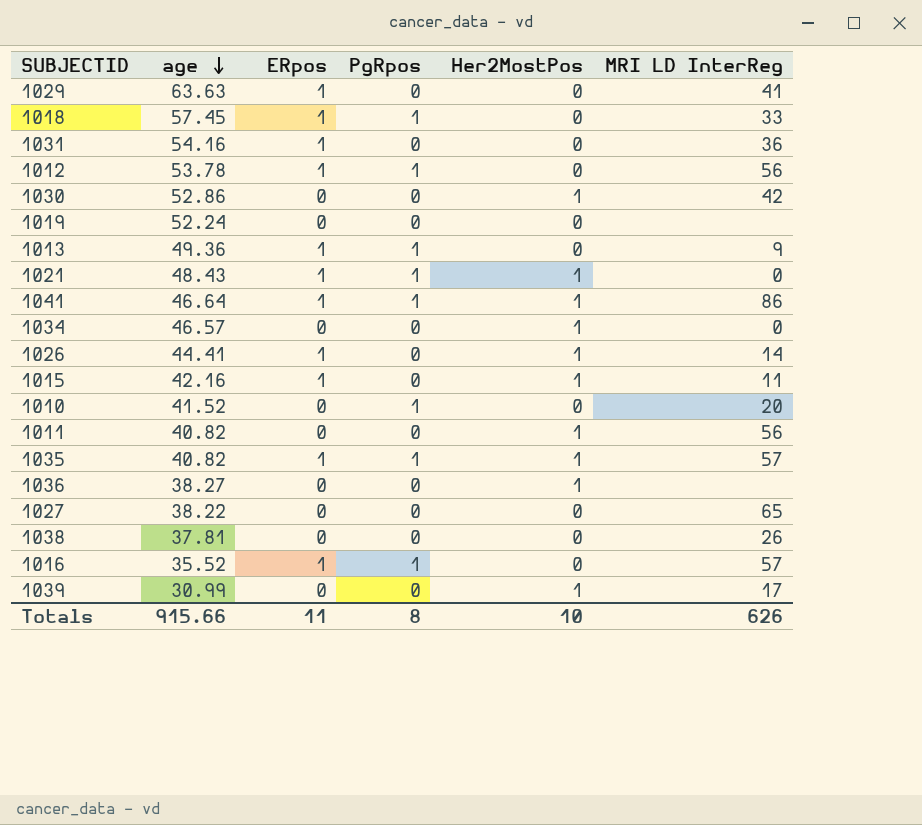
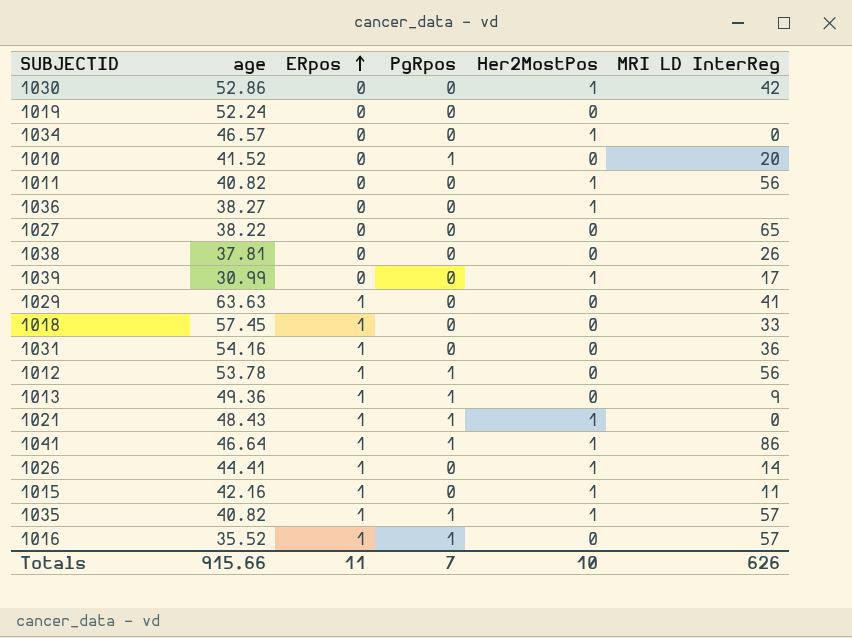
row order: age descending -> ERpos ascending
1018 | PgRpos: 1 -> 0
Totals | PgRpos: 8 -> 7

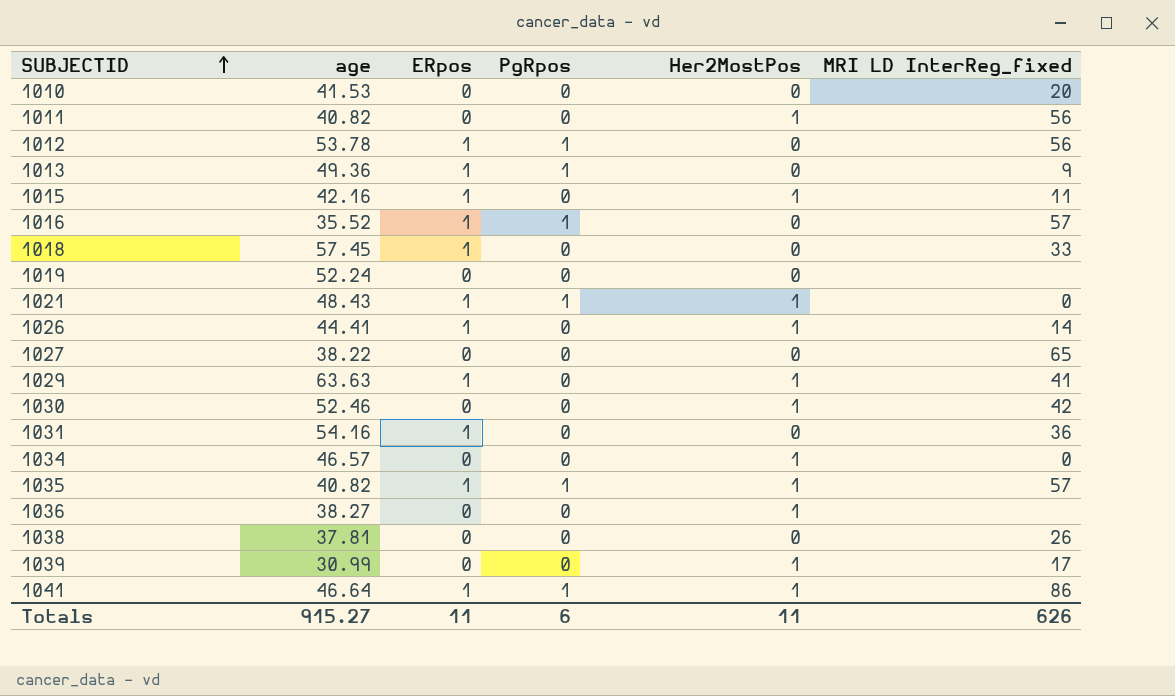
row order: ERpos ascending -> SUBJECTID ascending
column name: MRI LD InterReg -> MRI LD InterReg_fixed
1010 | age: 41.52 -> 41.53
1010 | PgRpos: 1 -> 0
1029 | Her2MostPos: 0 -> 1
1030 | age: 52.86 -> 52.46
Totals | age: 915.66 -> 915.27
Totals | PgRpos: 7 -> 6
Totals | Her2MostPos: 10 -> 11

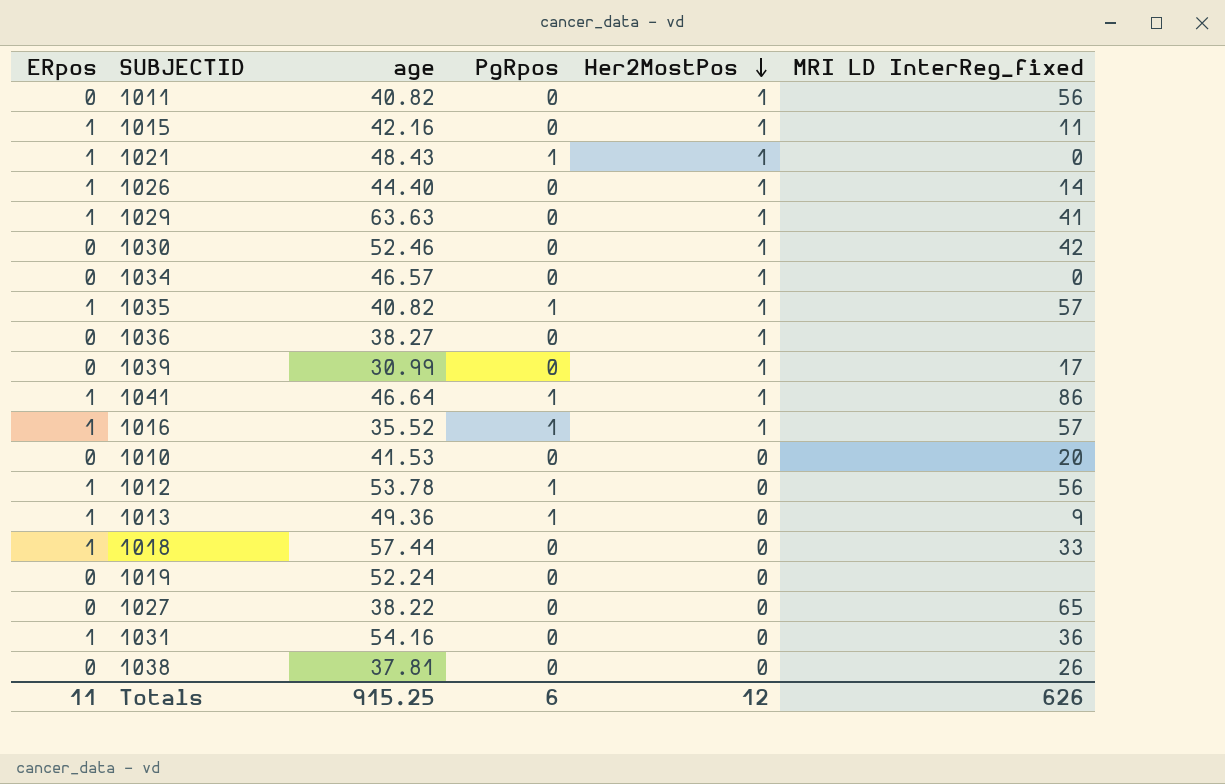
row order: SUBJECTID ascending -> Her2MostPos descending
column ERpos | position: 3 -> 1
1026 | age: 44.41 -> 44.40
1016 | Her2MostPos: 0 -> 1
1018 | age: 57.45 -> 57.44
Totals | age: 915.27 -> 915.25
Totals | Her2MostPos: 11 -> 12

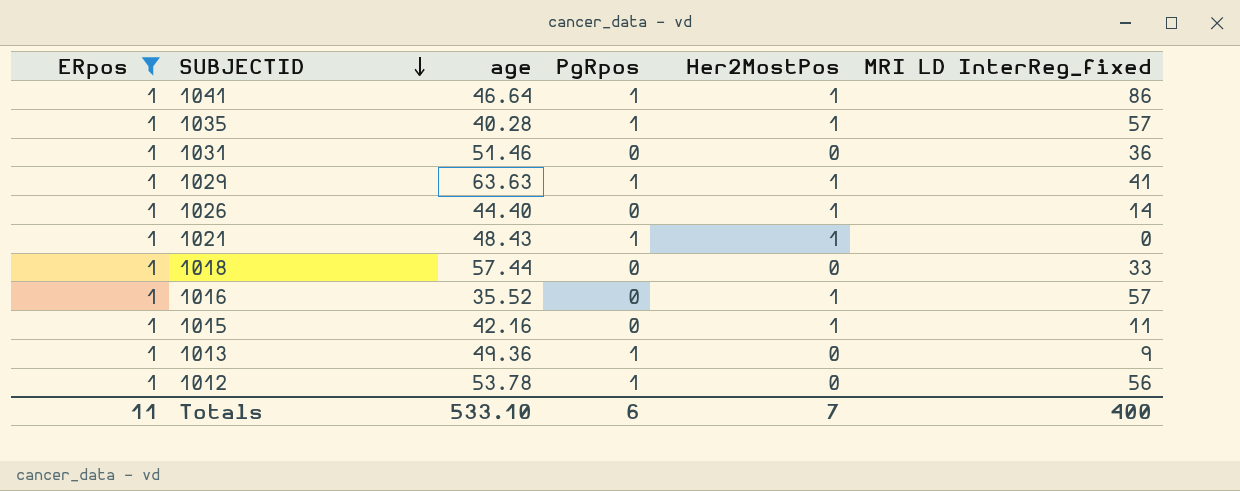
filter: none -> ERpos = 1
row order: Her2MostPos descending -> SUBJECTID descending
1035 | age: 40.82 -> 40.28
1031 | age: 54.16 -> 51.46
1029 | PgRpos: 0 -> 1
1016 | PgRpos: 1 -> 0
Totals | age: 915.25 -> 533.10
Totals | Her2MostPos: 12 -> 7
Totals | MRI LD InterReg_fixed: 626 -> 400

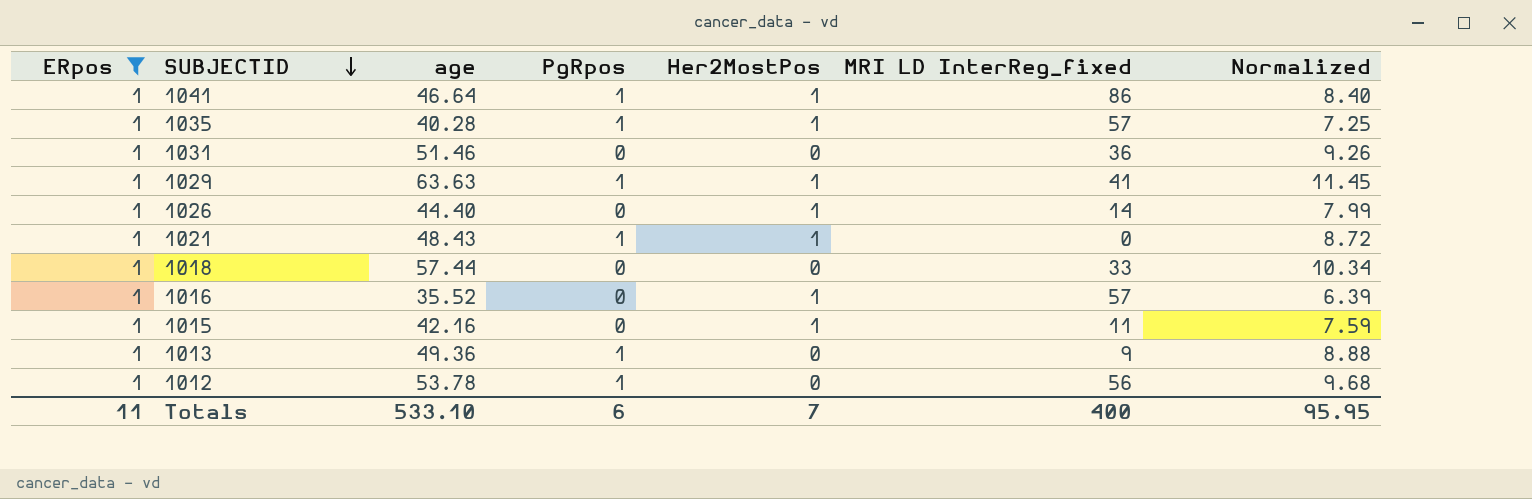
column Normalized | formula: none -> [age] * 0.18

